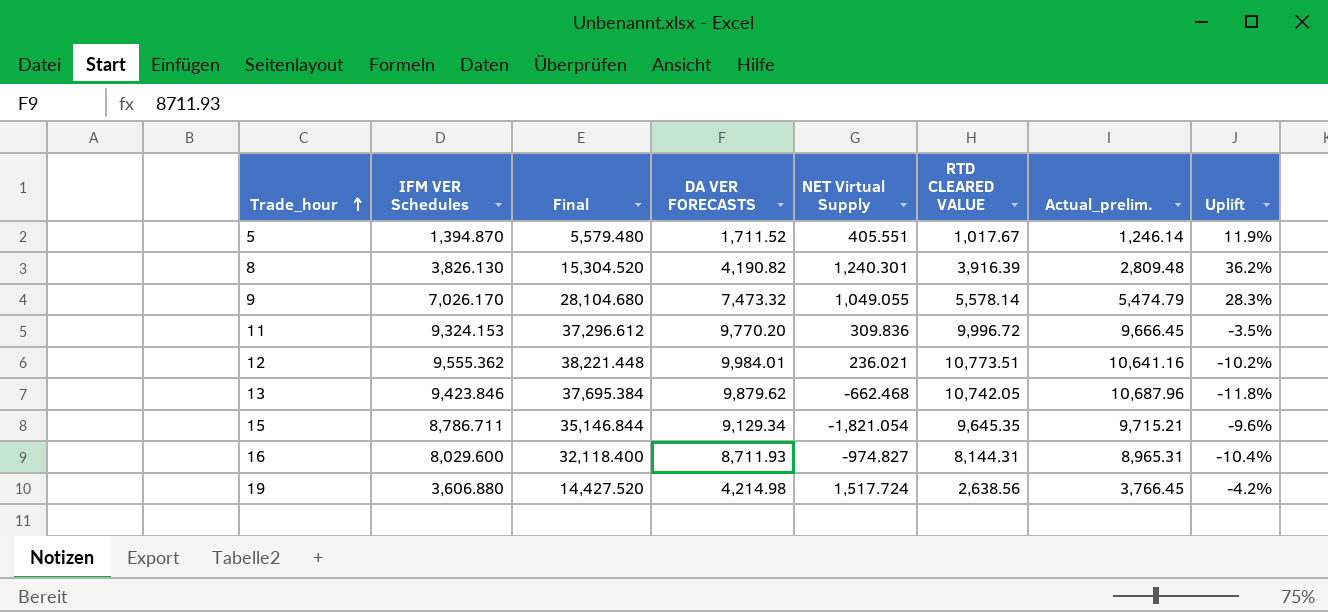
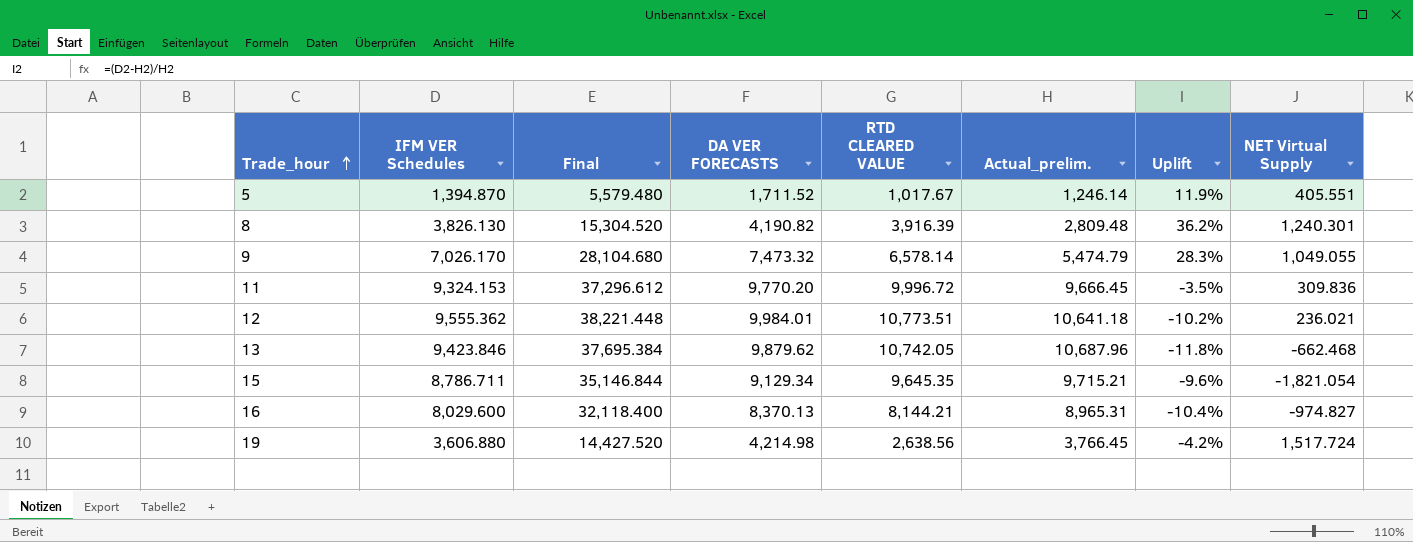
column NET Virtual Supply | position: 5 -> 8
9 | RTD CLEARED VALUE: 5,578.14 -> 6,578.14
12 | Actual_prelim.: 10,641.16 -> 10,641.18
16 | DA VER FORECASTS: 8,711.93 -> 8,370.13
16 | RTD CLEARED VALUE: 8,144.31 -> 8,144.21

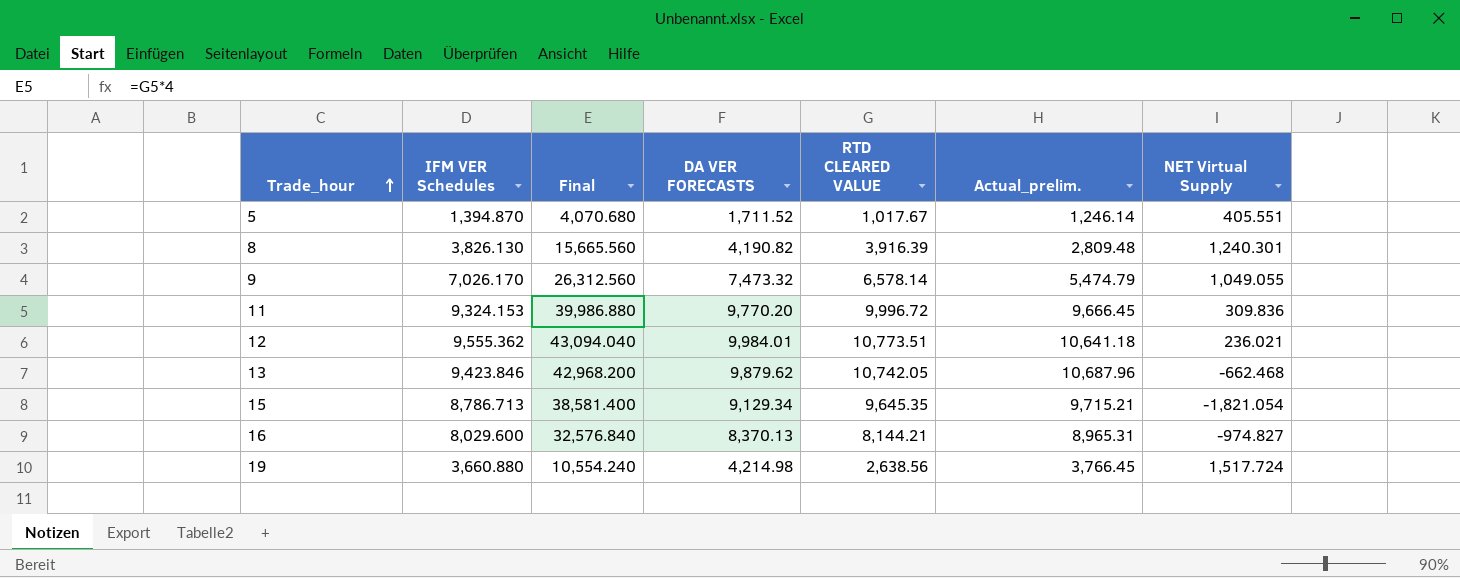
column Uplift | formula: ([IFM VER Schedules] - [Actual_prelim.]) / [Actual_prelim.] -> none
column Final | formula: [IFM VER Schedules] * 4 -> [RTD CLEARED VALUE] * 4
15 | IFM VER Schedules: 8,786.711 -> 8,786.713
19 | IFM VER Schedules: 3,606.880 -> 3,660.880

